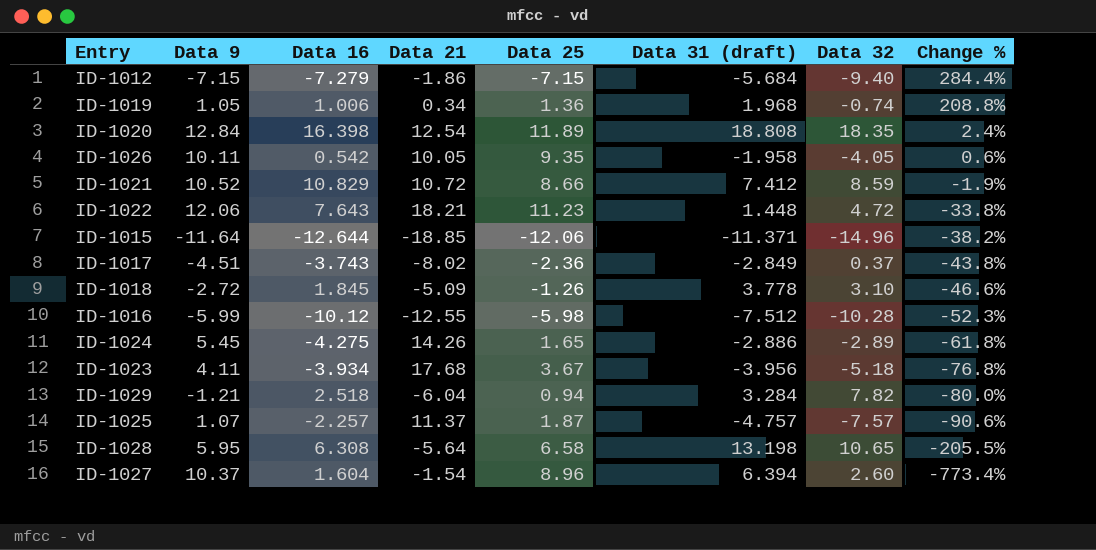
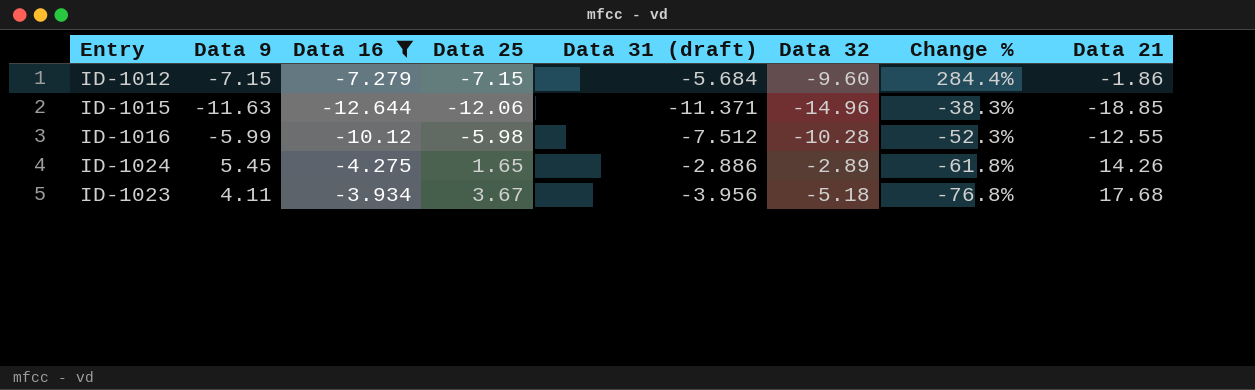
filter: none -> Data 16 <= -3.934
column Data 21 | position: 4 -> 8
ID-1012 | Data 32: -9.40 -> -9.60
ID-1015 | Data 9: -11.64 -> -11.63
ID-1015 | Change %: -38.2% -> -38.3%

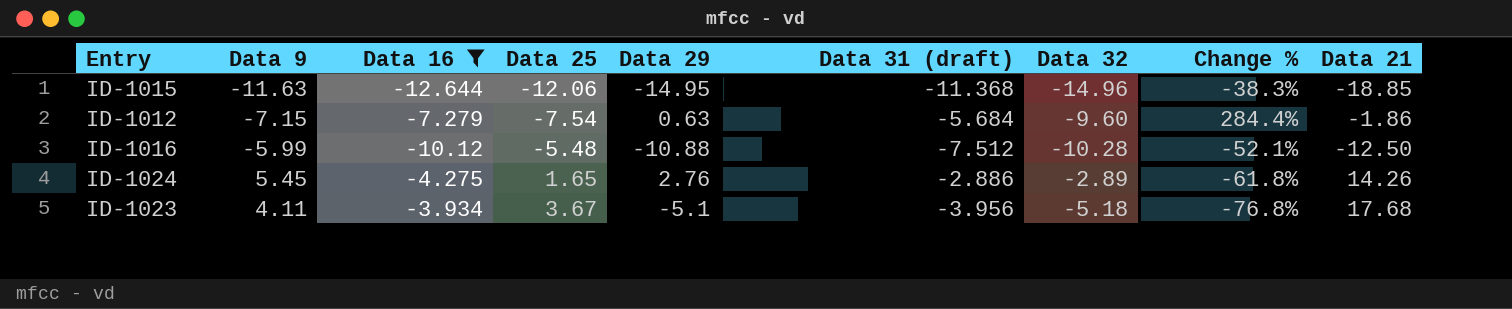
row order: Change % descending -> Data 25 ascending
column Data 29 | position: none -> 5
ID-1015 | Data 31 (draft): -11.371 -> -11.368
ID-1012 | Data 25: -7.15 -> -7.54
ID-1016 | Data 25: -5.98 -> -5.48
ID-1016 | Change %: -52.3% -> -52.1%
ID-1016 | Data 21: -12.55 -> -12.50

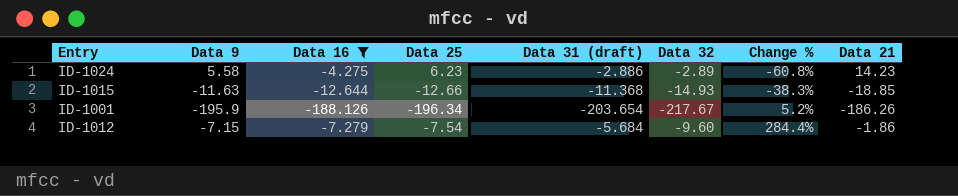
row order: Data 25 ascending -> Change % ascending
column Data 29 | position: 5 -> none
row ID-1016: -5.99 | -10.12 | -5.48 | -10.88 | -7.512 | -10.28 | -52.1% | -12.50 -> none
row ID-1023: 4.11 | -3.934 | 3.67 | -5.1 | -3.956 | -5.18 | -76.8% | 17.68 -> none
ID-1024 | Data 9: 5.45 -> 5.58
ID-1024 | Data 25: 1.65 -> 6.23
ID-1024 | Change %: -61.8% -> -60.8%
ID-1024 | Data 21: 14.26 -> 14.23
ID-1015 | Data 25: -12.06 -> -12.66
ID-1015 | Data 32: -14.96 -> -14.93
row ID-1001: none -> -195.9 | -188.126 | -196.34 | -203.654 | -217.67 | 5.2% | -186.26

